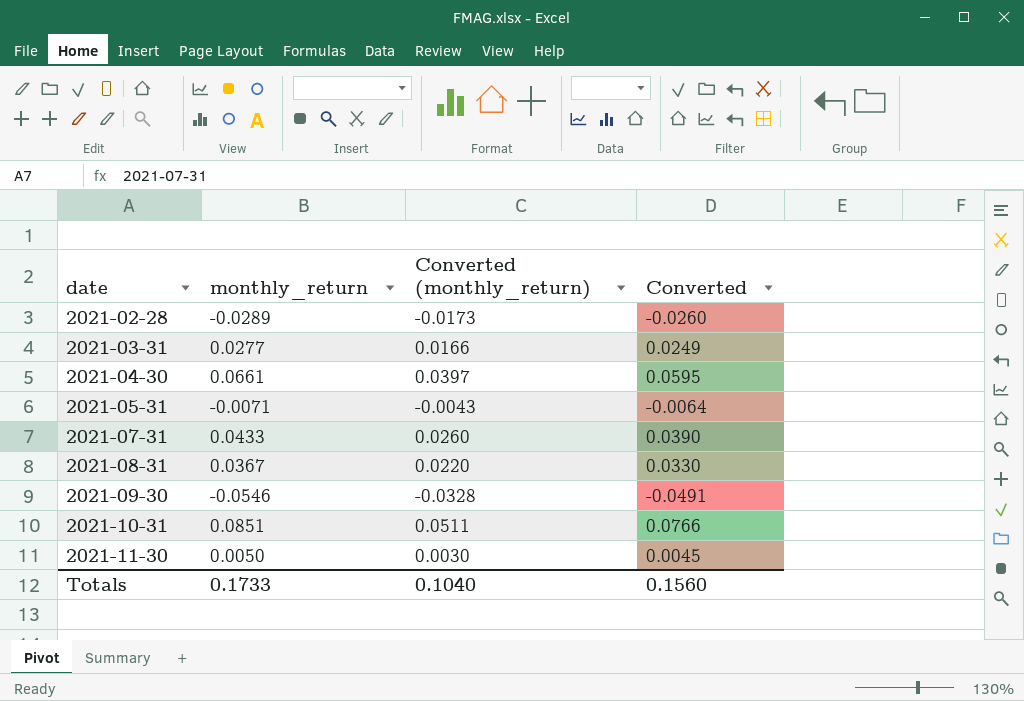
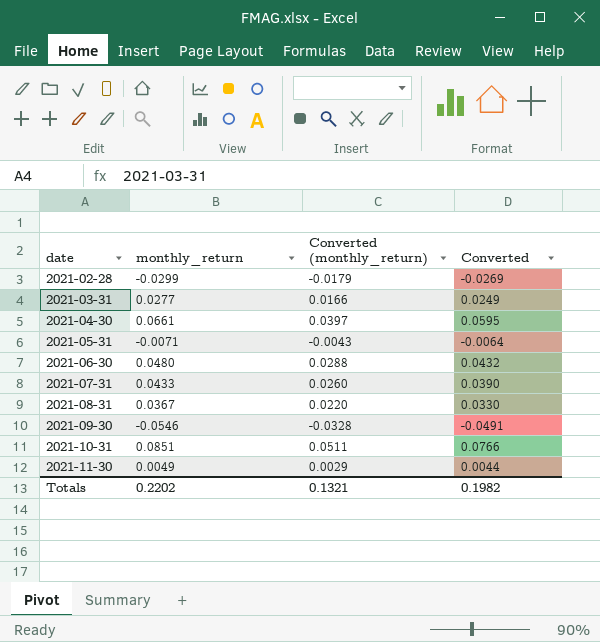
2021-02-28 | monthly_return: -0.0289 -> -0.0299
2021-02-28 | Converted (monthly_return): -0.0173 -> -0.0179
2021-02-28 | Converted: -0.0260 -> -0.0269
row 2021-06-30: none -> 0.0480 | 0.0288 | 0.0432
2021-11-30 | monthly_return: 0.0050 -> 0.0049
2021-11-30 | Converted (monthly_return): 0.0030 -> 0.0029
2021-11-30 | Converted: 0.0045 -> 0.0044
Totals | monthly_return: 0.1733 -> 0.2202
Totals | Converted (monthly_return): 0.1040 -> 0.1321
Totals | Converted: 0.1560 -> 0.1982

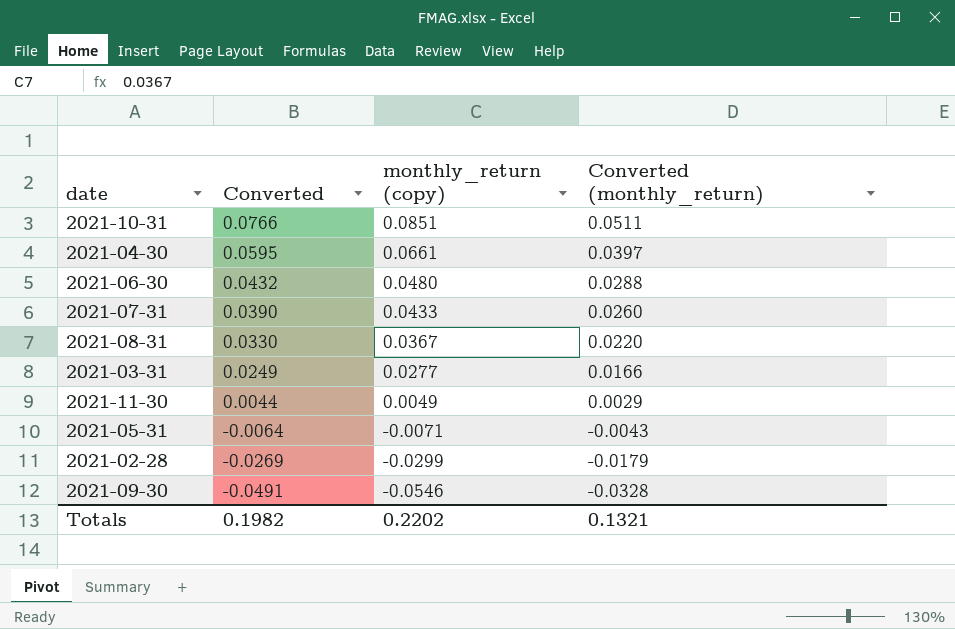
row order: date ascending -> Converted descending
column Converted | position: 4 -> 2
column name: monthly_return -> monthly_return (copy)

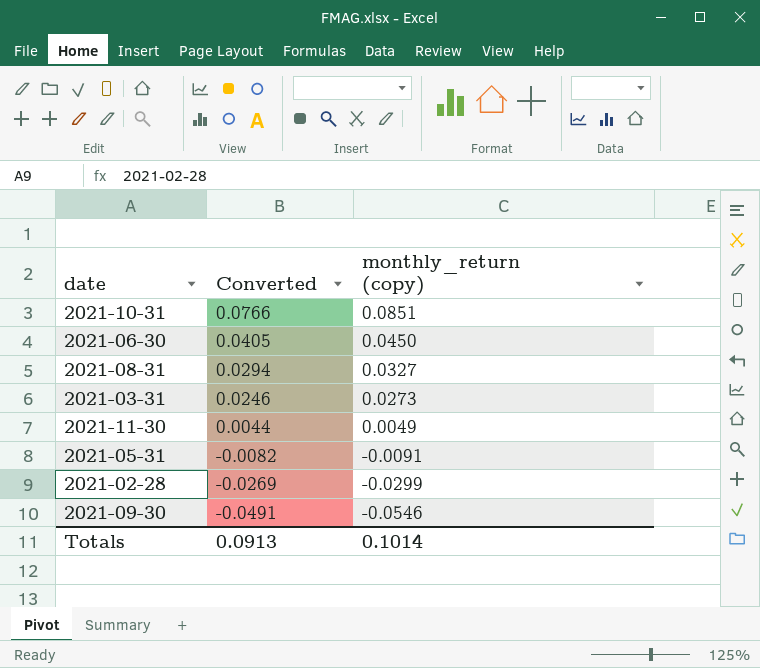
column Converted (monthly_return) | formula: [monthly_return (copy)] * 0.6 -> none
row 2021-04-30: 0.0595 | 0.0661 | 0.0397 -> none
row 2021-07-31: 0.0390 | 0.0433 | 0.0260 -> none
2021-06-30 | Converted: 0.0432 -> 0.0405
2021-06-30 | monthly_return (copy): 0.0480 -> 0.0450
2021-08-31 | Converted: 0.0330 -> 0.0294
2021-08-31 | monthly_return (copy): 0.0367 -> 0.0327
2021-03-31 | Converted: 0.0249 -> 0.0246
2021-03-31 | monthly_return (copy): 0.0277 -> 0.0273
2021-05-31 | Converted: -0.0064 -> -0.0082
2021-05-31 | monthly_return (copy): -0.0071 -> -0.0091
Totals | Converted: 0.1982 -> 0.0913
Totals | monthly_return (copy): 0.2202 -> 0.1014

